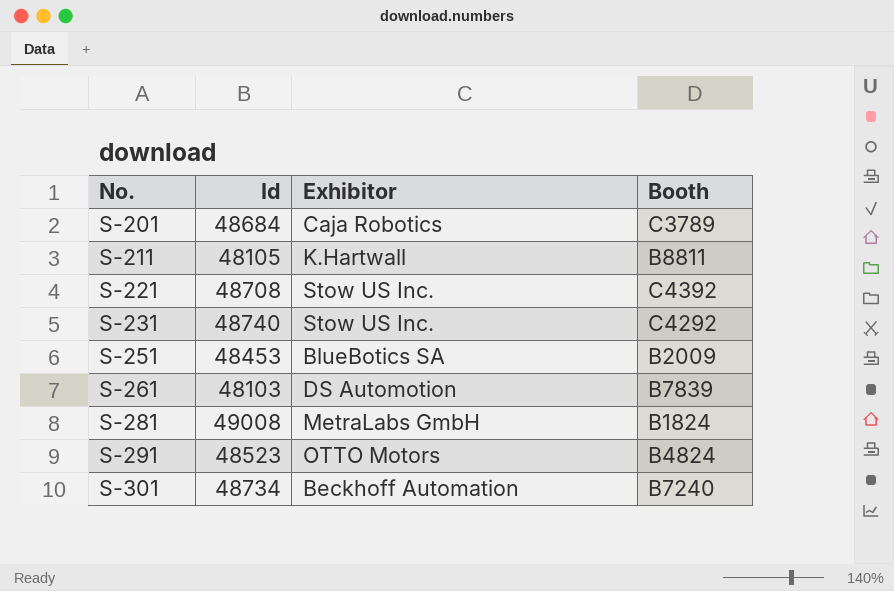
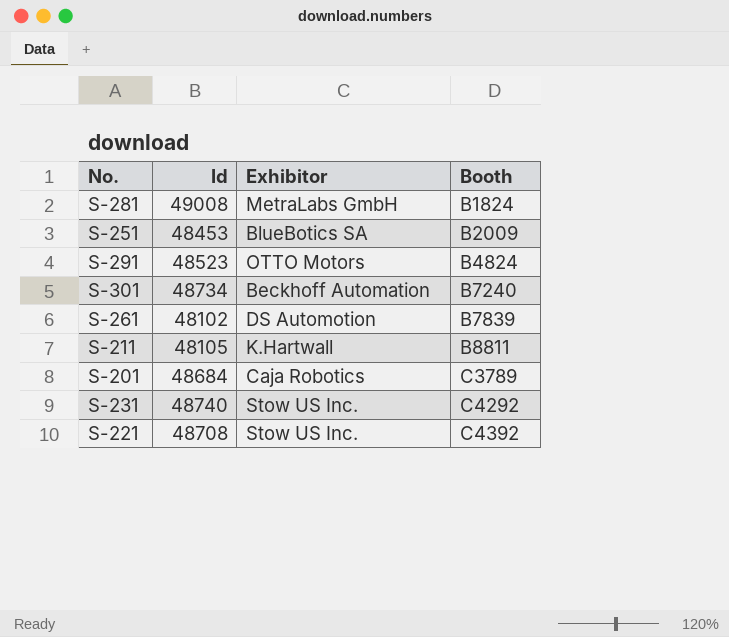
row order: No. ascending -> Booth ascending
S-261 | Id: 48103 -> 48102

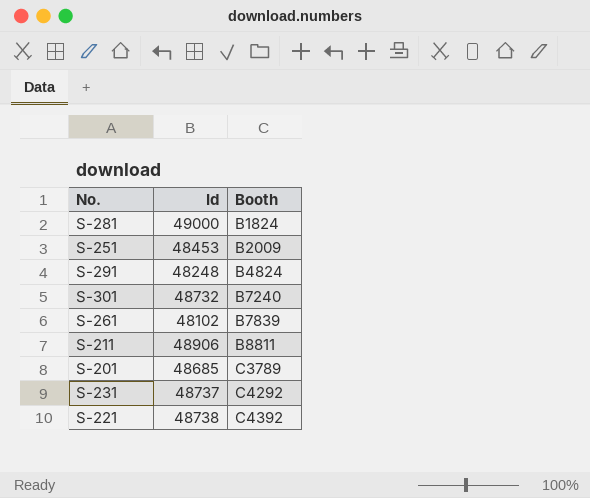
column Exhibitor | position: 3 -> none
S-281 | Id: 49008 -> 49000
S-291 | Id: 48523 -> 48248
S-301 | Id: 48734 -> 48732
S-211 | Id: 48105 -> 48906
S-201 | Id: 48684 -> 48685
S-231 | Id: 48740 -> 48737
S-221 | Id: 48708 -> 48738

